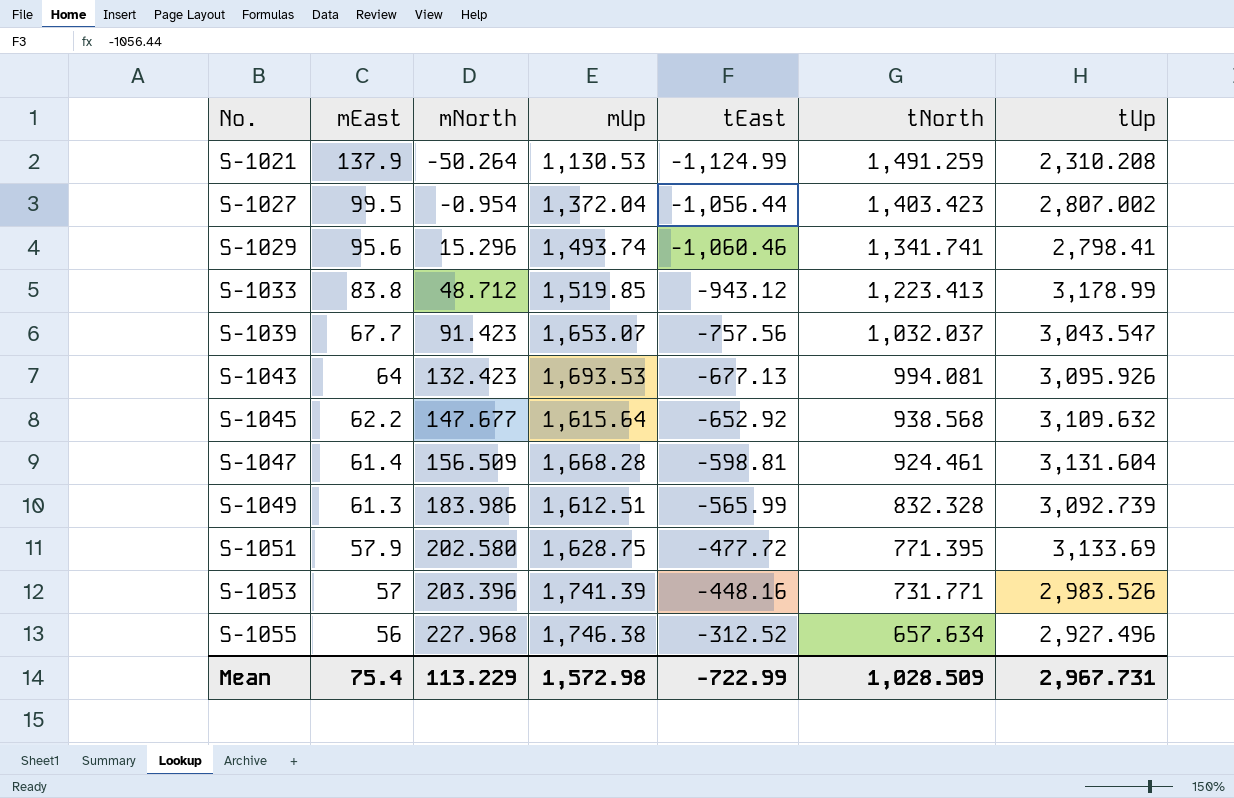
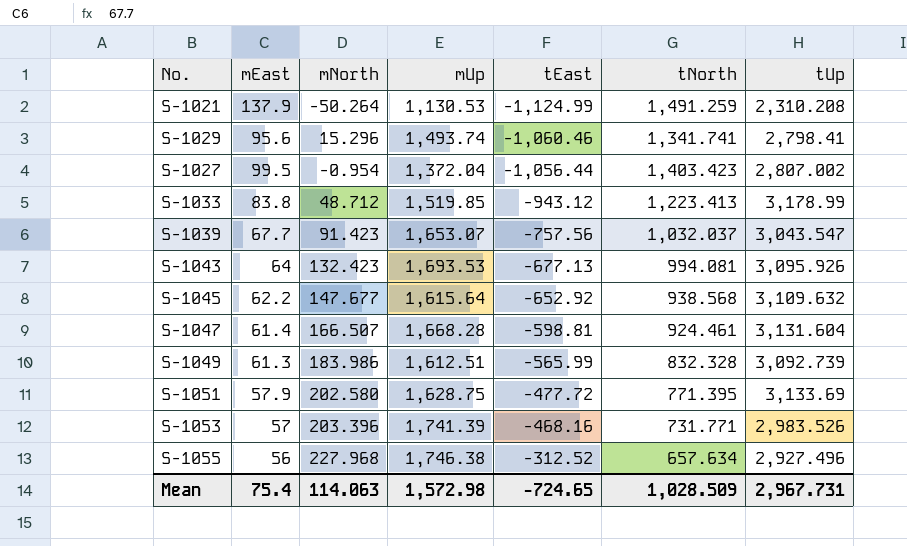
row order: No. ascending -> tEast ascending
S-1047 | mNorth: 156.509 -> 166.507
S-1053 | tEast: -448.16 -> -468.16
Mean | mNorth: 113.229 -> 114.063
Mean | tEast: -722.99 -> -724.65

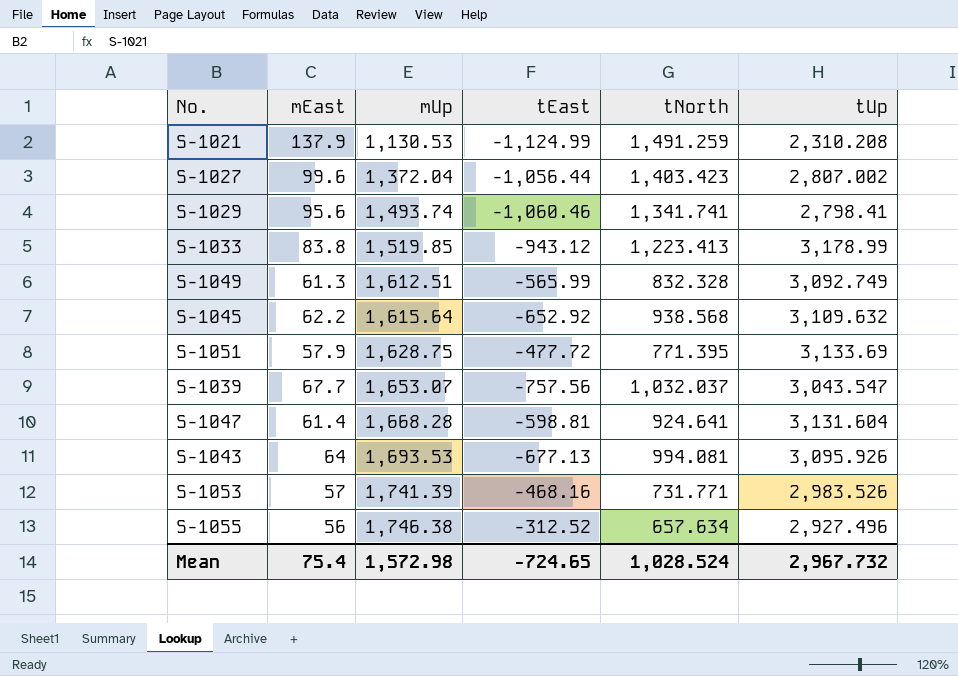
row order: tEast ascending -> mUp ascending
column mNorth | position: 3 -> none
S-1027 | mEast: 99.5 -> 99.6
S-1049 | tUp: 3,092.739 -> 3,092.749
S-1047 | tNorth: 924.461 -> 924.641
Mean | tNorth: 1,028.509 -> 1,028.524
Mean | tUp: 2,967.731 -> 2,967.732

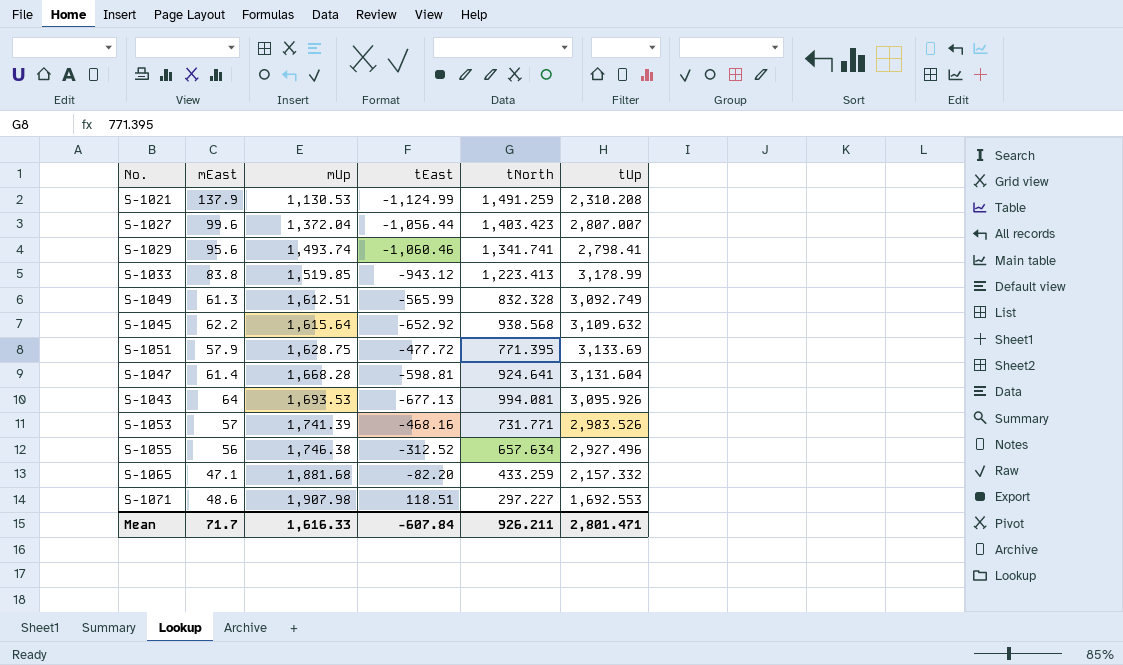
row S-1039: 67.7 | 1,653.07 | -757.56 | 1,032.037 | 3,043.547 -> none
S-1027 | tUp: 2,807.002 -> 2,807.007
row S-1065: none -> 47.1 | 1,881.68 | -82.20 | 433.259 | 2,157.332
row S-1071: none -> 48.6 | 1,907.98 | 118.51 | 297.227 | 1,692.553
Mean | mEast: 75.4 -> 71.7
Mean | mUp: 1,572.98 -> 1,616.33
Mean | tEast: -724.65 -> -607.84
Mean | tNorth: 1,028.524 -> 926.211
Mean | tUp: 2,967.732 -> 2,801.471

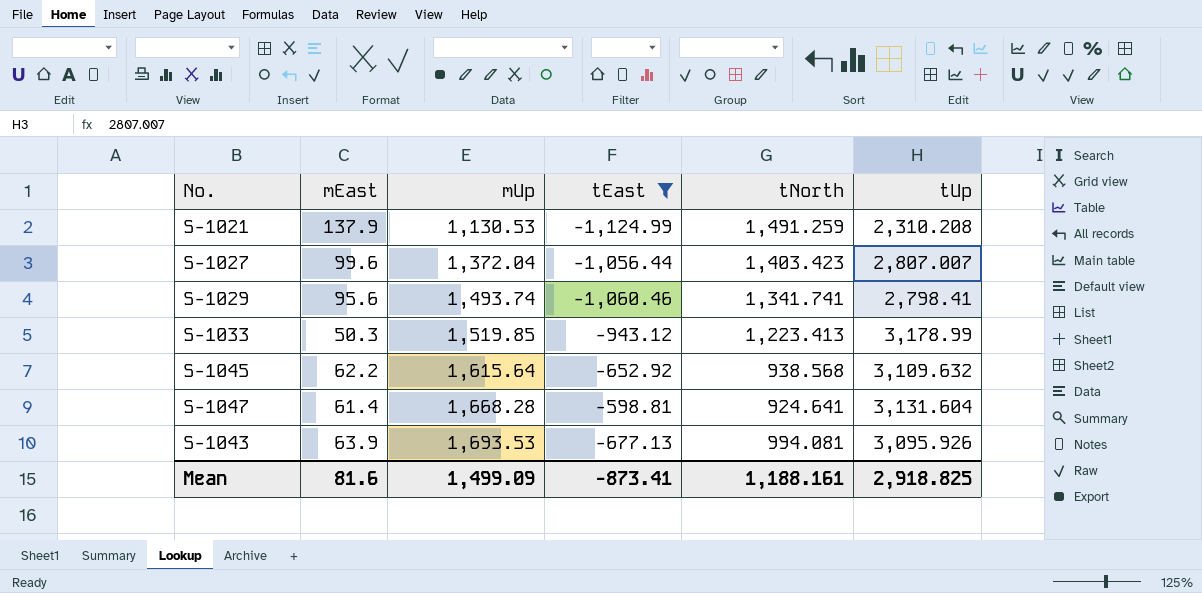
filter: none -> tEast <= -598.81
S-1033 | mEast: 83.8 -> 50.3
S-1043 | mEast: 64 -> 63.9
Mean | mEast: 71.7 -> 81.6
Mean | mUp: 1,616.33 -> 1,499.09
Mean | tEast: -607.84 -> -873.41
Mean | tNorth: 926.211 -> 1,188.161
Mean | tUp: 2,801.471 -> 2,918.825

